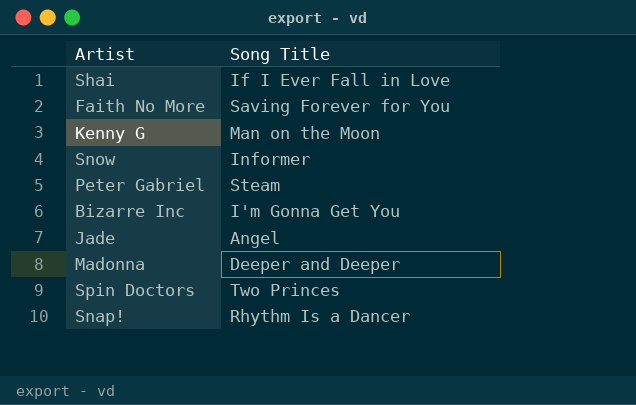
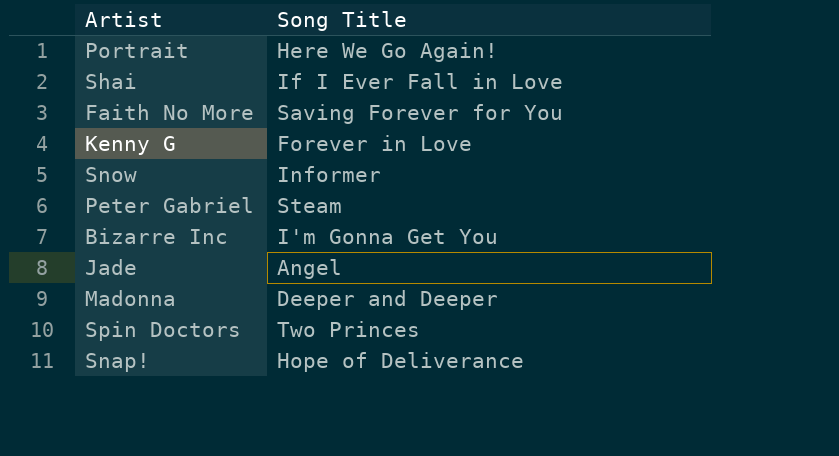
row Portrait: none -> Here We Go Again!
Kenny G | Song Title: Man on the Moon -> Forever in Love
Snap! | Song Title: Rhythm Is a Dancer -> Hope of Deliverance

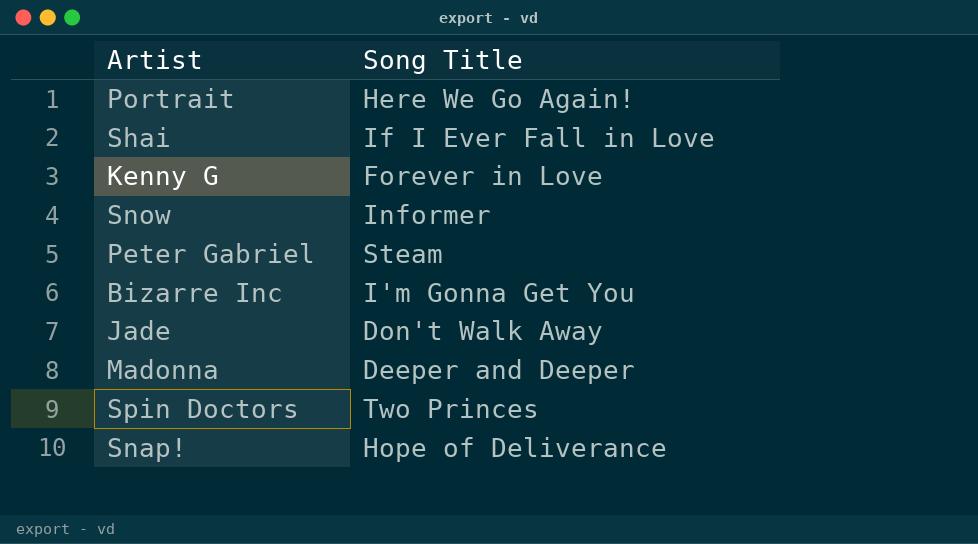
row Faith No More: Saving Forever for You -> none
Jade | Song Title: Angel -> Don't Walk Away

